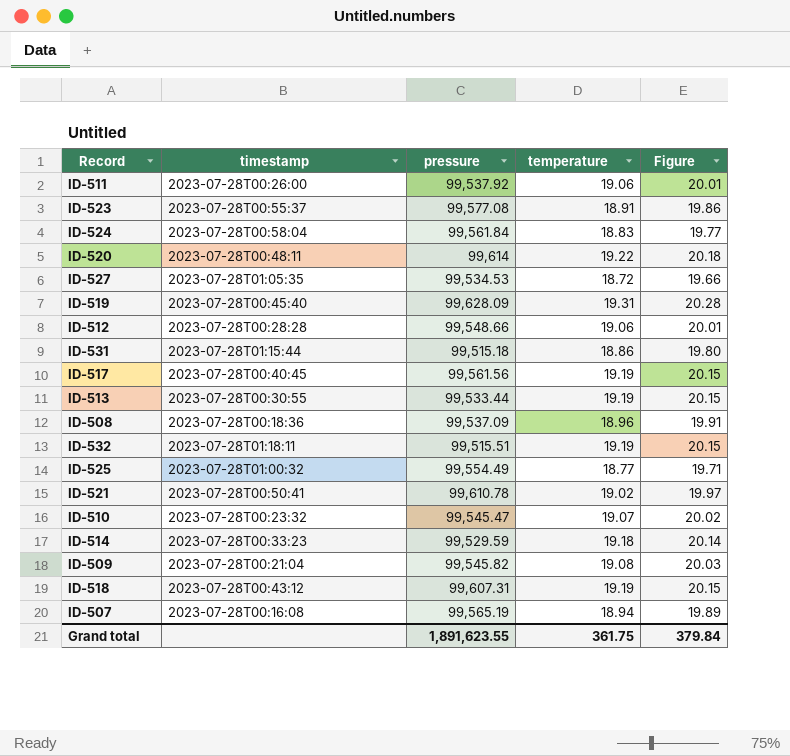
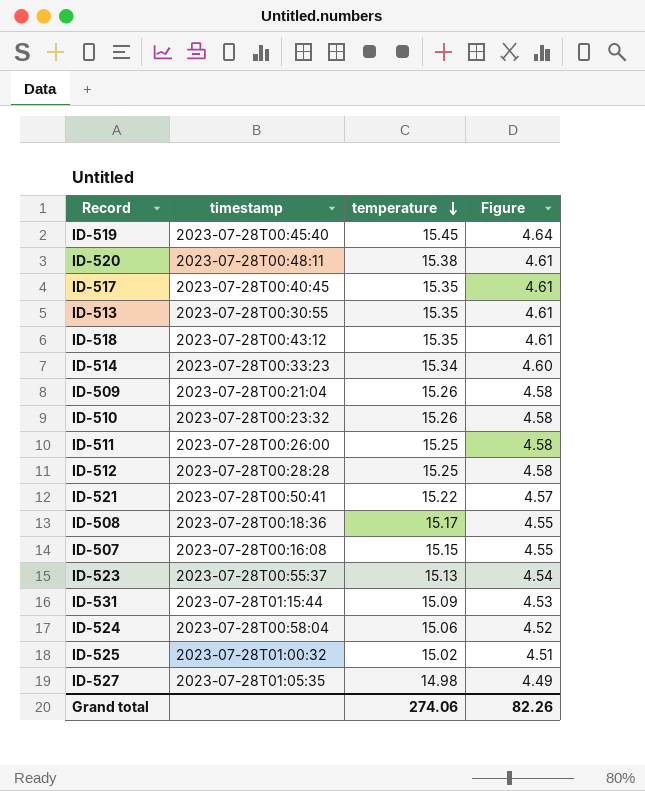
row order: none -> temperature descending
column pressure | position: 3 -> none
column Figure | formula: [temperature] * 1.05 -> [temperature] * 0.3
row ID-532: 2023-07-28T01:18:11 | 99,515.51 | 19.19 | 20.15 -> none
ID-519 | temperature: 19.31 -> 15.45
ID-520 | temperature: 19.22 -> 15.38
ID-517 | temperature: 19.19 -> 15.35
ID-513 | temperature: 19.19 -> 15.35
ID-518 | temperature: 19.19 -> 15.35
ID-514 | temperature: 19.18 -> 15.34
ID-509 | temperature: 19.08 -> 15.26
ID-510 | temperature: 19.07 -> 15.26
ID-511 | temperature: 19.06 -> 15.25
ID-512 | temperature: 19.06 -> 15.25
ID-521 | temperature: 19.02 -> 15.22
ID-508 | temperature: 18.96 -> 15.17
ID-507 | temperature: 18.94 -> 15.15
ID-523 | temperature: 18.91 -> 15.13
ID-531 | temperature: 18.86 -> 15.09
ID-524 | temperature: 18.83 -> 15.06
ID-525 | temperature: 18.77 -> 15.02
ID-527 | temperature: 18.72 -> 14.98
Grand total | temperature: 361.75 -> 274.06
Grand total | Figure: 379.84 -> 82.26

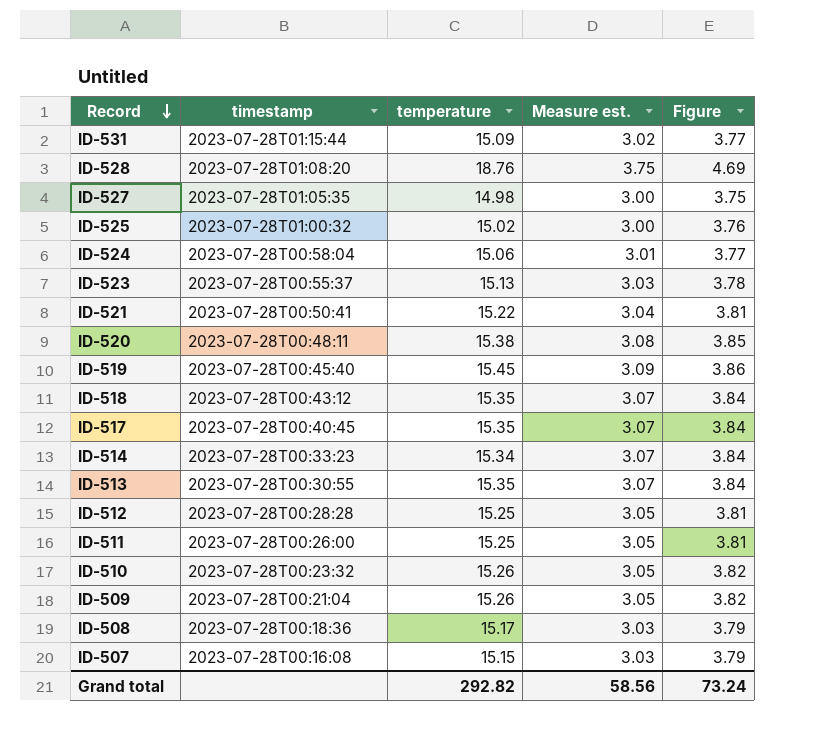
row order: temperature descending -> Record descending
column Measure est. | formula: none -> [temperature] * 0.2
column Figure | formula: [temperature] * 0.3 -> [temperature] * 0.25
row ID-528: none -> 2023-07-28T01:08:20 | 18.76 | 3.75 | 4.69
Grand total | temperature: 274.06 -> 292.82
Grand total | Figure: 82.26 -> 73.24

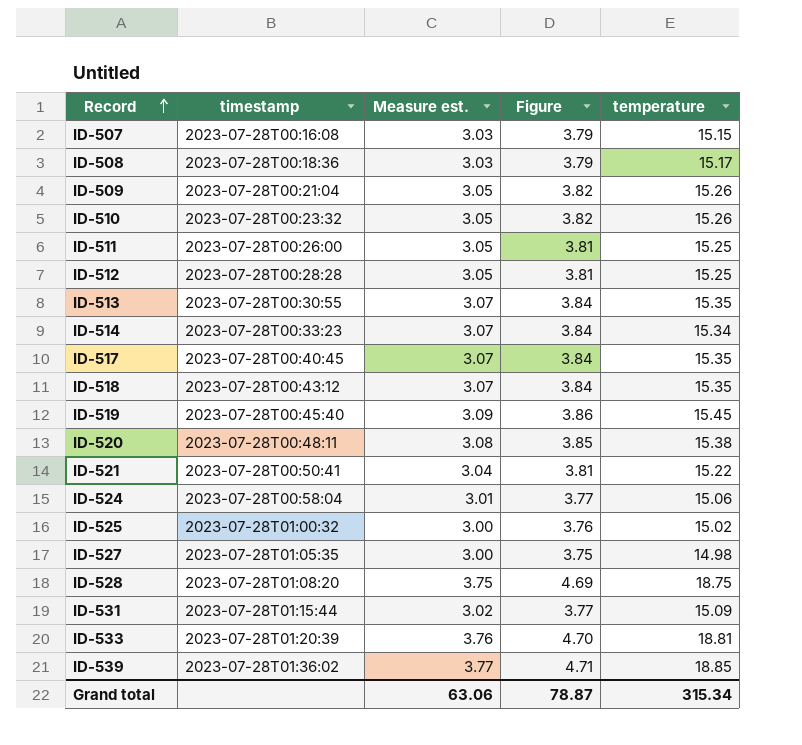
row order: Record descending -> Record ascending
column temperature | position: 3 -> 5
row ID-523: 2023-07-28T00:55:37 | 15.13 | 3.03 | 3.78 -> none
ID-528 | temperature: 18.76 -> 18.75
row ID-533: none -> 2023-07-28T01:20:39 | 3.76 | 4.70 | 18.81
row ID-539: none -> 2023-07-28T01:36:02 | 3.77 | 4.71 | 18.85
Grand total | Measure est.: 58.56 -> 63.06
Grand total | Figure: 73.24 -> 78.87
Grand total | temperature: 292.82 -> 315.34

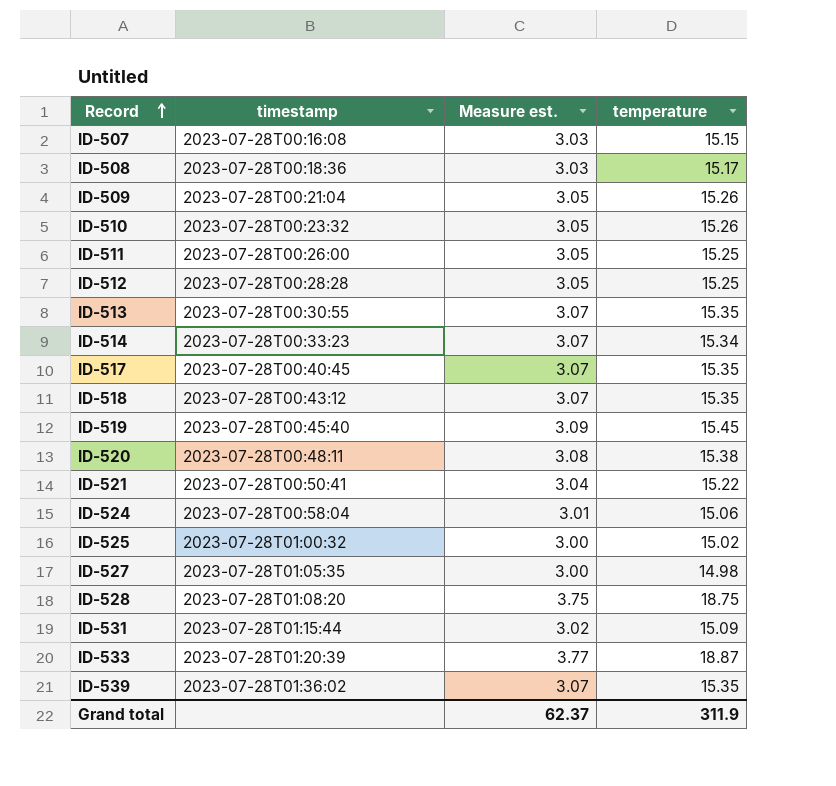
column Figure | formula: [temperature] * 0.25 -> none
ID-533 | Measure est.: 3.76 -> 3.77
ID-533 | temperature: 18.81 -> 18.87
ID-539 | Measure est.: 3.77 -> 3.07
ID-539 | temperature: 18.85 -> 15.35
Grand total | Measure est.: 63.06 -> 62.37
Grand total | temperature: 315.34 -> 311.9

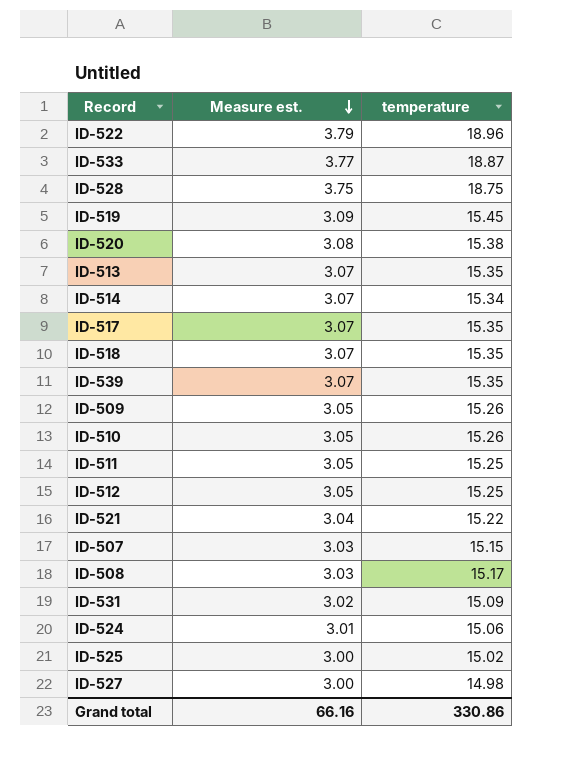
row order: Record ascending -> Measure est. descending
column timestamp | position: 2 -> none
row ID-522: none -> 3.79 | 18.96
Grand total | Measure est.: 62.37 -> 66.16
Grand total | temperature: 311.9 -> 330.86

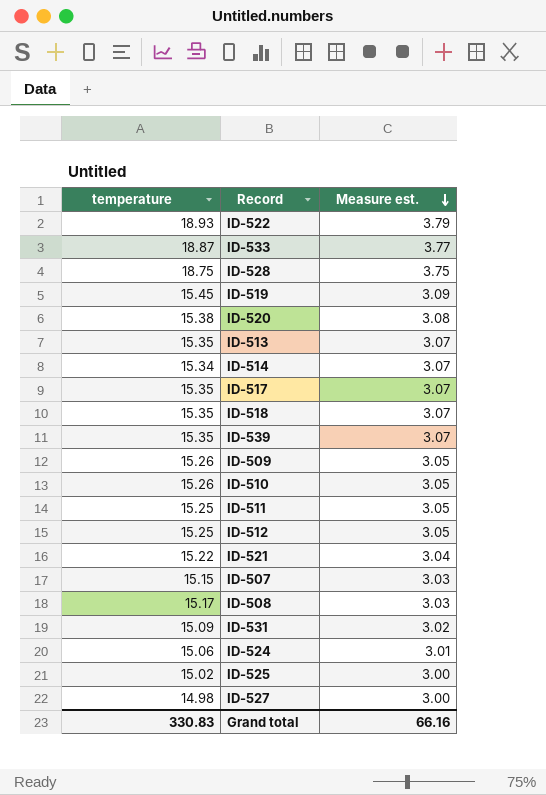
column temperature | position: 3 -> 1
ID-522 | temperature: 18.96 -> 18.93
Grand total | temperature: 330.86 -> 330.83

